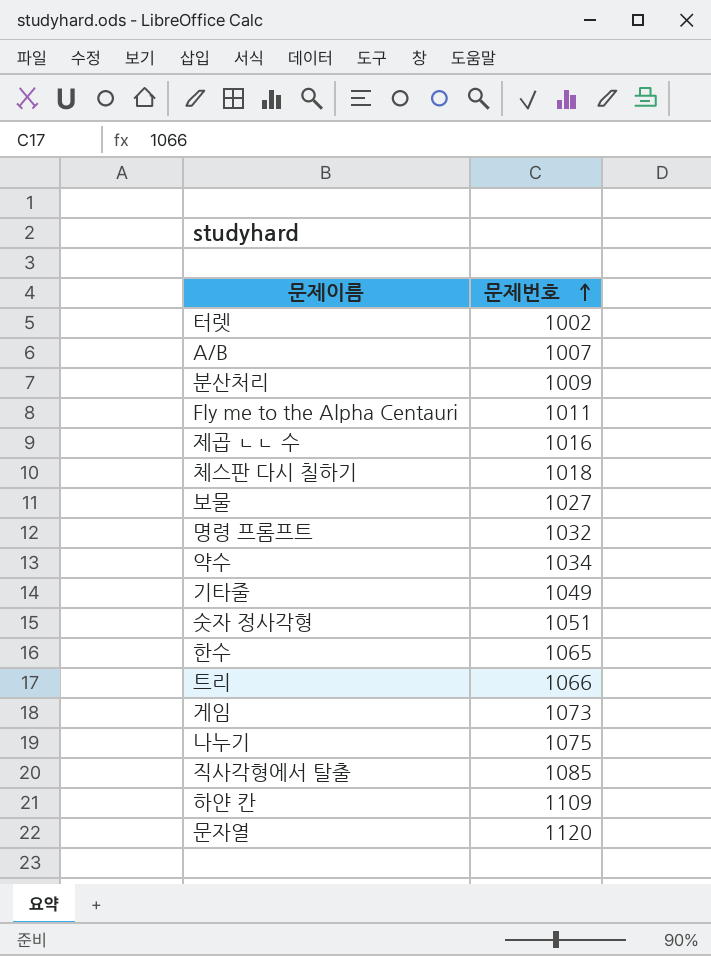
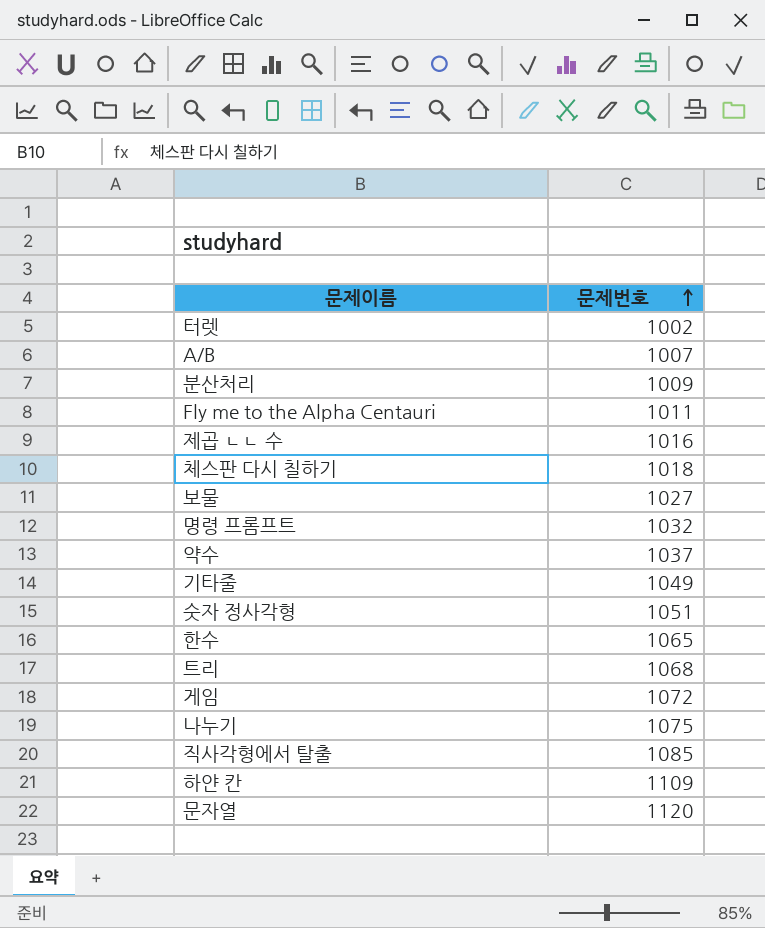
약수 | 문제번호: 1034 -> 1037
트리 | 문제번호: 1066 -> 1068
게임 | 문제번호: 1073 -> 1072

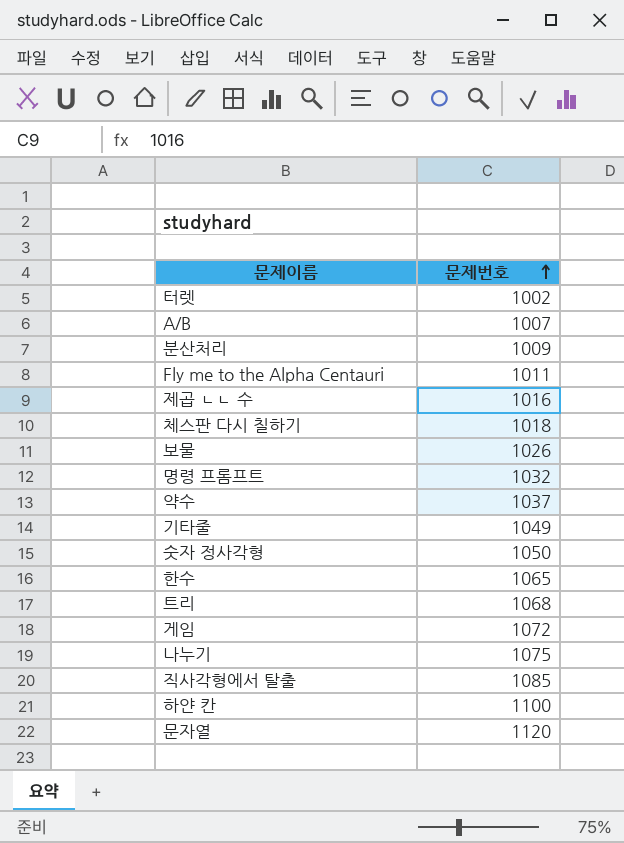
보물 | 문제번호: 1027 -> 1026
숫자 정사각형 | 문제번호: 1051 -> 1050
하얀 칸 | 문제번호: 1109 -> 1100

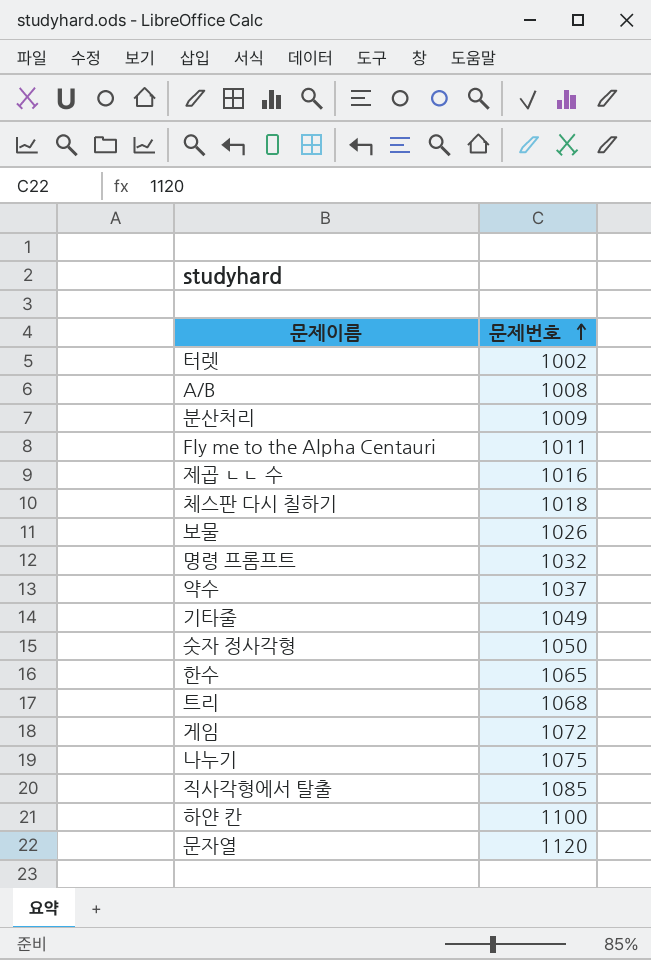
A/B | 문제번호: 1007 -> 1008

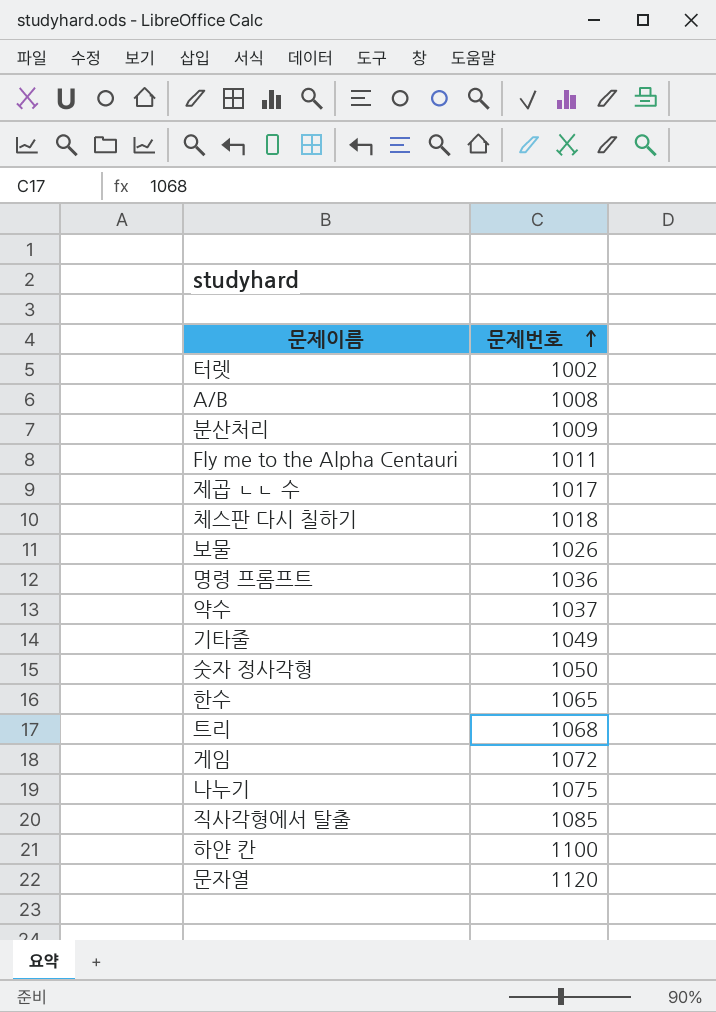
제곱 ㄴㄴ 수 | 문제번호: 1016 -> 1017
명령 프롬프트 | 문제번호: 1032 -> 1036

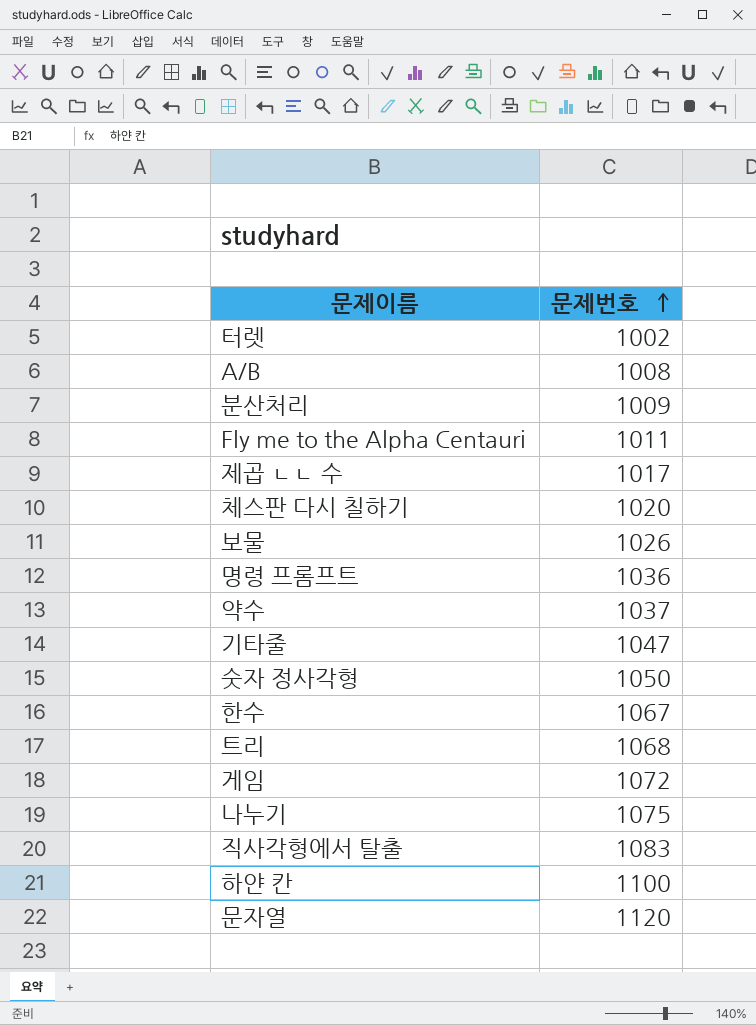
체스판 다시 칠하기 | 문제번호: 1018 -> 1020
기타줄 | 문제번호: 1049 -> 1047
한수 | 문제번호: 1065 -> 1067
직사각형에서 탈출 | 문제번호: 1085 -> 1083

